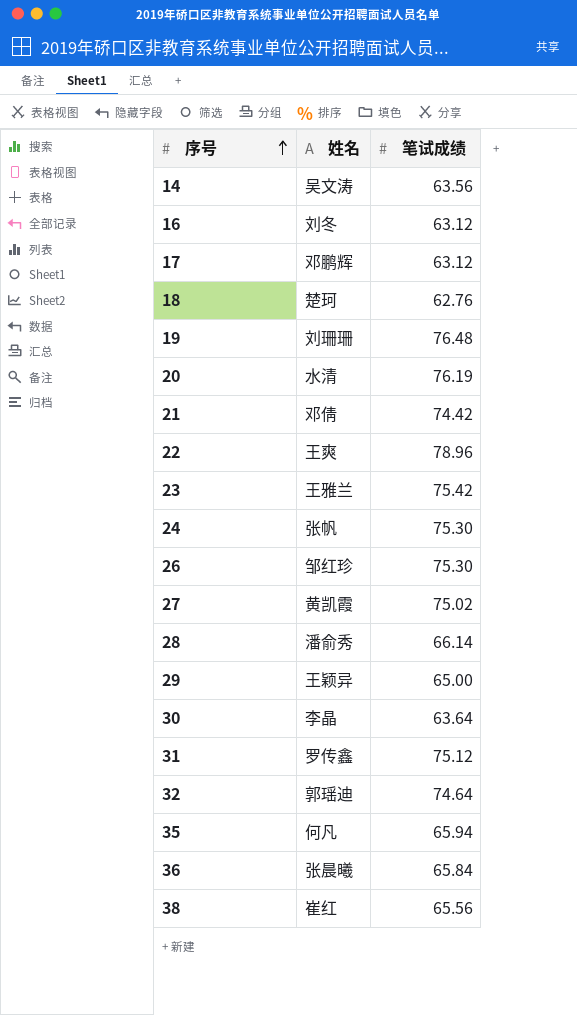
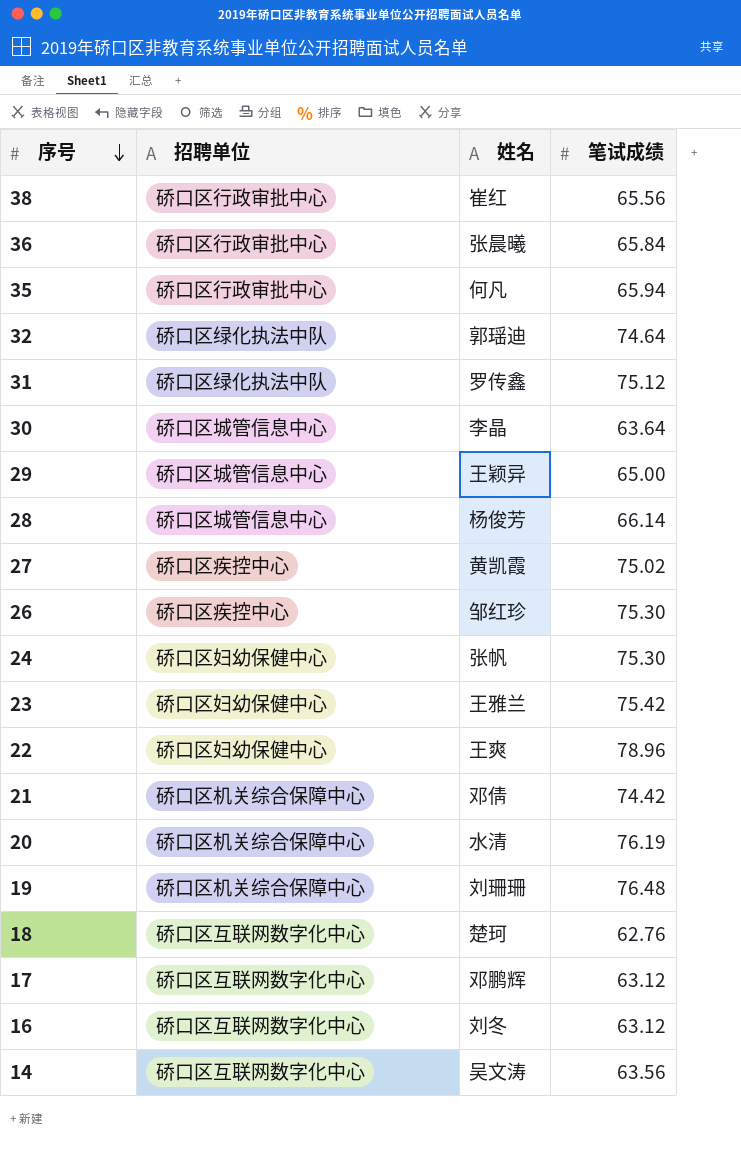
row order: 序号 ascending -> 序号 descending
column 招聘单位 | position: none -> 2
28 | 姓名: 潘俞秀 -> 杨俊芳

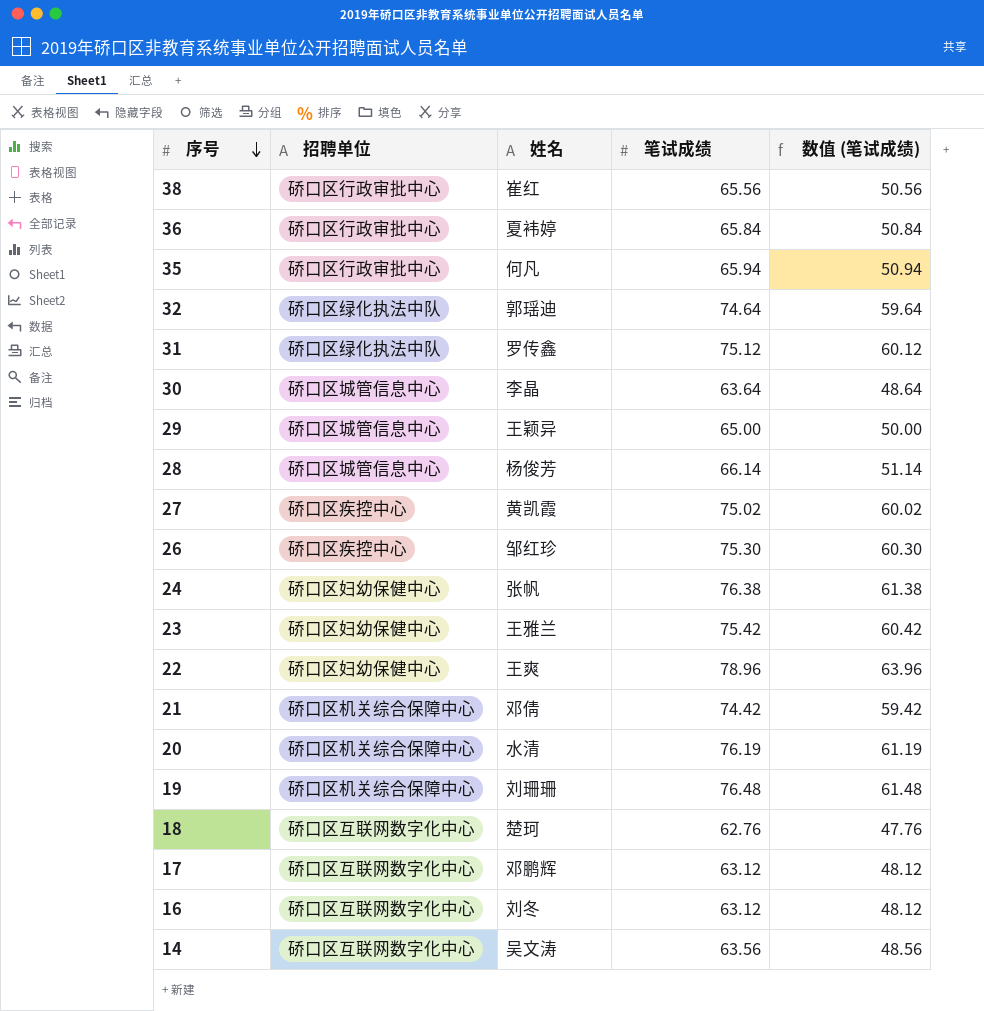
column 数值 (笔试成绩) | formula: none -> [笔试成绩] - 15
36 | 姓名: 张晨曦 -> 夏袆婷
24 | 笔试成绩: 75.30 -> 76.38

